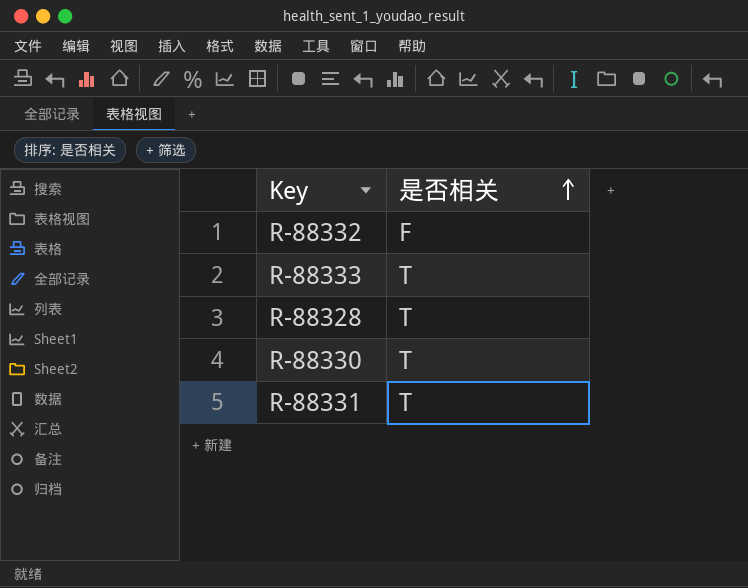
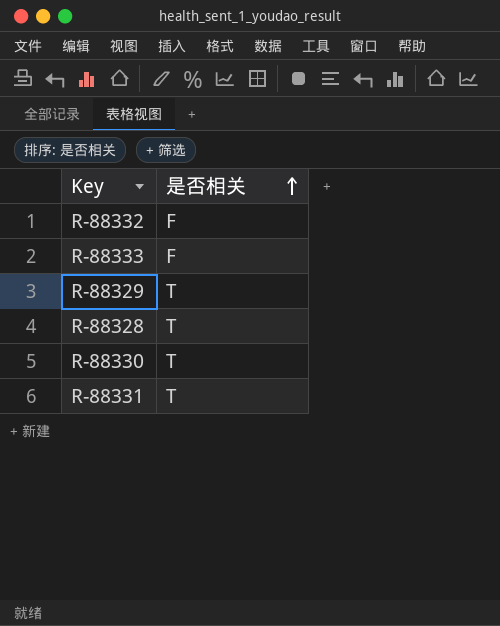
R-88333 | 是否相关: T -> F
row R-88329: none -> T

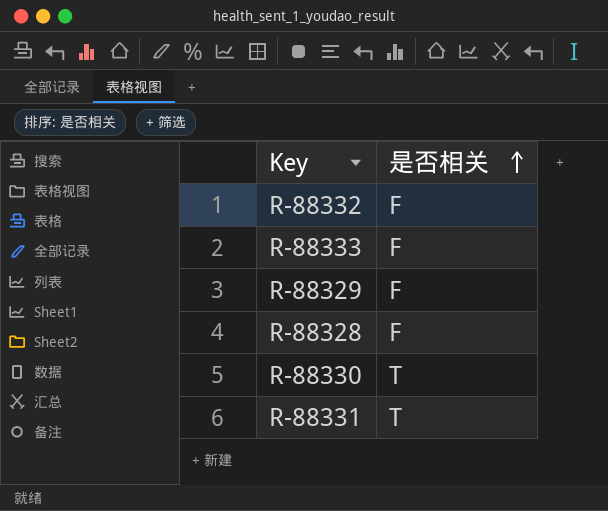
R-88329 | 是否相关: T -> F
R-88328 | 是否相关: T -> F

